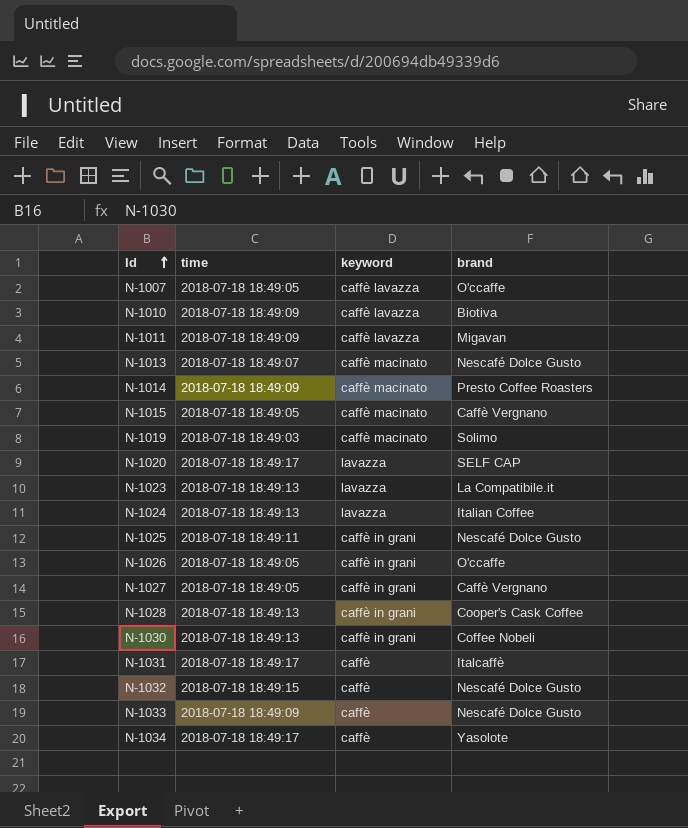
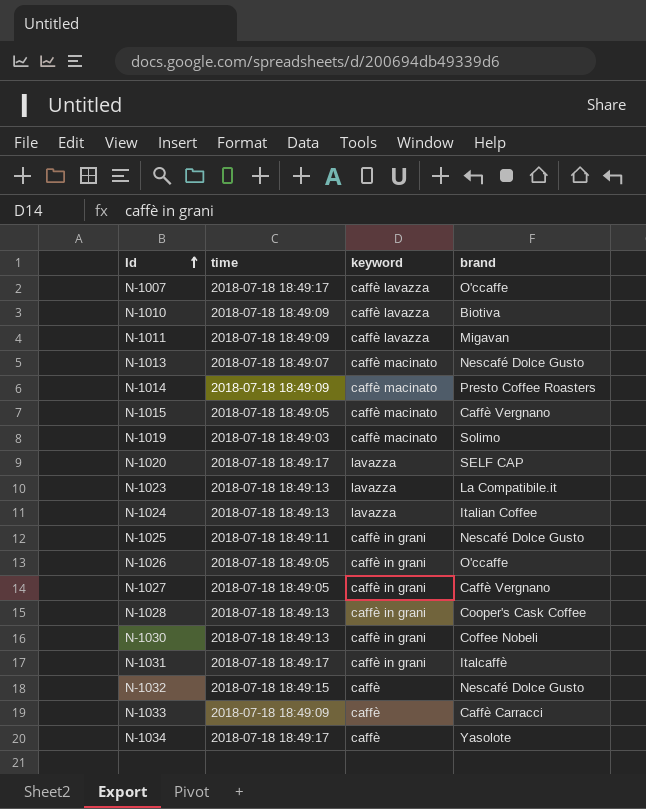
N-1007 | time: 2018-07-18 18:49:05 -> 2018-07-18 18:49:17
N-1031 | keyword: caffè -> caffè in grani
N-1033 | brand: Nescafé Dolce Gusto -> Caffè Carracci

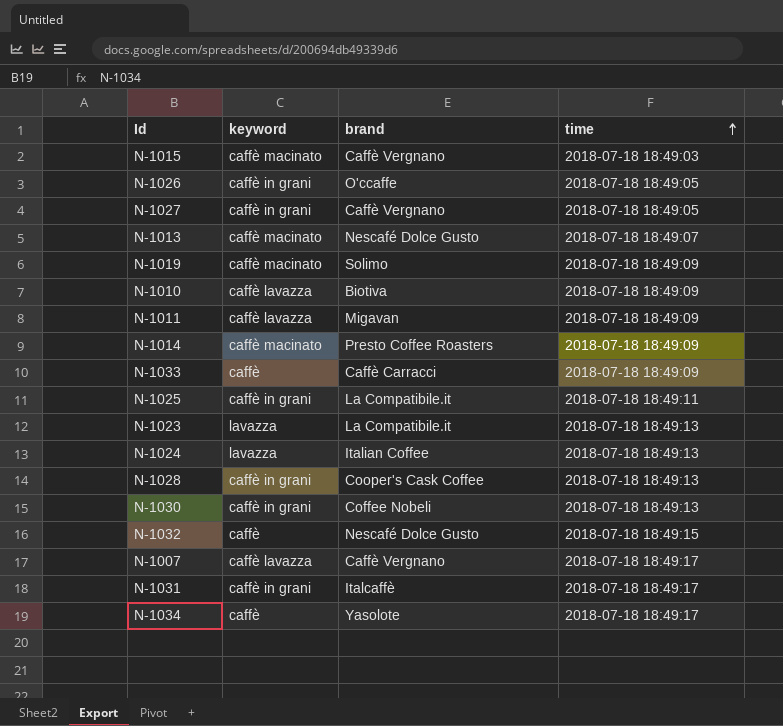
row order: Id ascending -> time ascending
column time | position: 2 -> 4
row N-1020: 2018-07-18 18:49:17 | lavazza | SELF CAP -> none
N-1015 | time: 2018-07-18 18:49:05 -> 2018-07-18 18:49:03
N-1019 | time: 2018-07-18 18:49:03 -> 2018-07-18 18:49:09
N-1025 | brand: Nescafé Dolce Gusto -> La Compatibile.it
N-1007 | brand: O'ccaffe -> Caffè Vergnano

